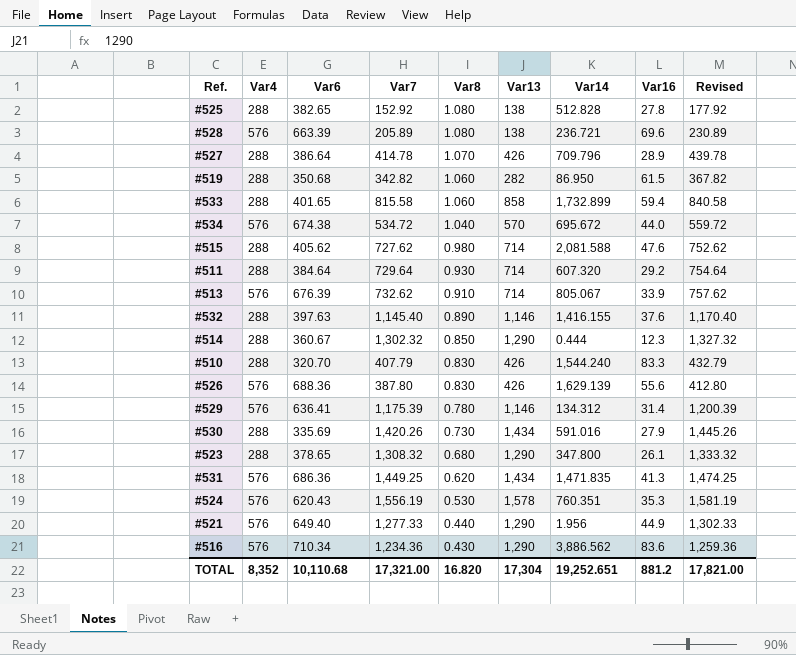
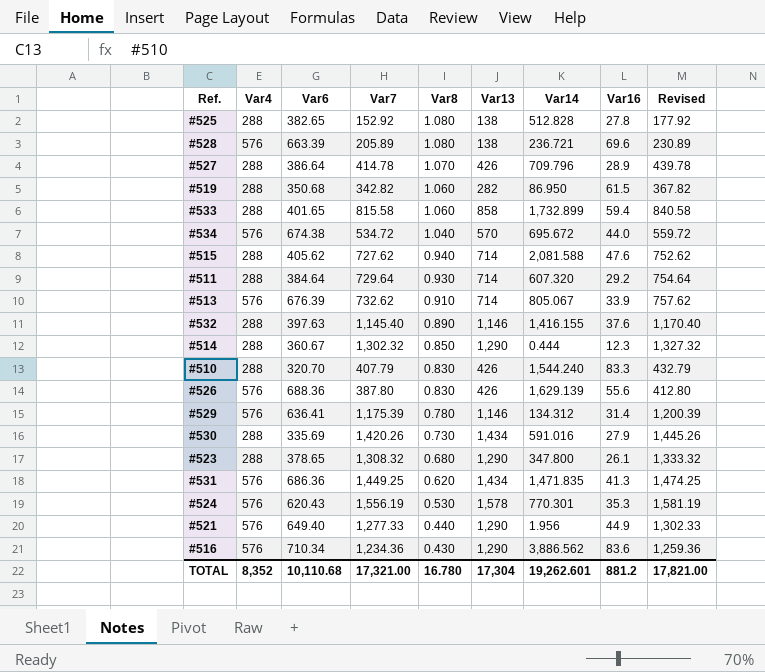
#515 | Var8: 0.980 -> 0.940
#524 | Var14: 760.351 -> 770.301
TOTAL | Var8: 16.820 -> 16.780
TOTAL | Var14: 19,252.651 -> 19,262.601

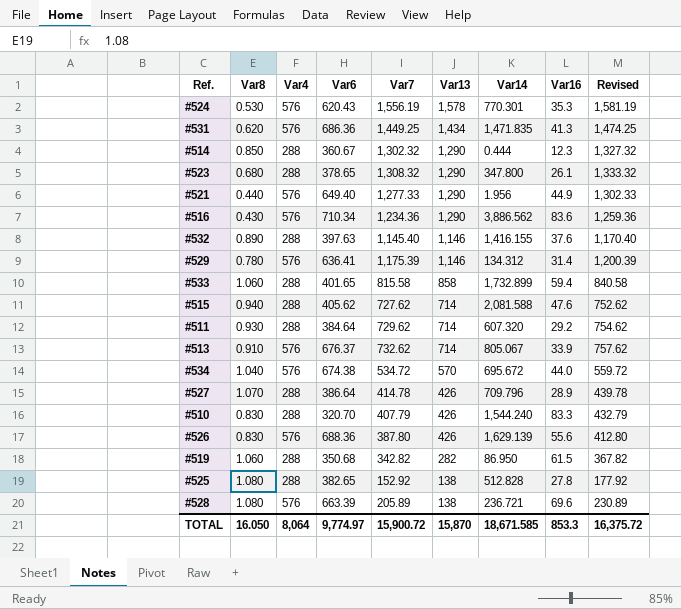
row order: Var8 descending -> Var13 descending
column Var8 | position: 5 -> 2
row #530: 288 | 335.69 | 1,420.26 | 0.730 | 1,434 | 591.016 | 27.9 | 1,445.26 -> none
#511 | Var7: 729.64 -> 729.62
#511 | Revised: 754.64 -> 754.62
#513 | Var6: 676.39 -> 676.37
TOTAL | Var8: 16.780 -> 16.050
TOTAL | Var4: 8,352 -> 8,064
TOTAL | Var6: 10,110.68 -> 9,774.97
TOTAL | Var7: 17,321.00 -> 15,900.72
TOTAL | Var13: 17,304 -> 15,870
TOTAL | Var14: 19,262.601 -> 18,671.585
TOTAL | Var16: 881.2 -> 853.3
TOTAL | Revised: 17,821.00 -> 16,375.72

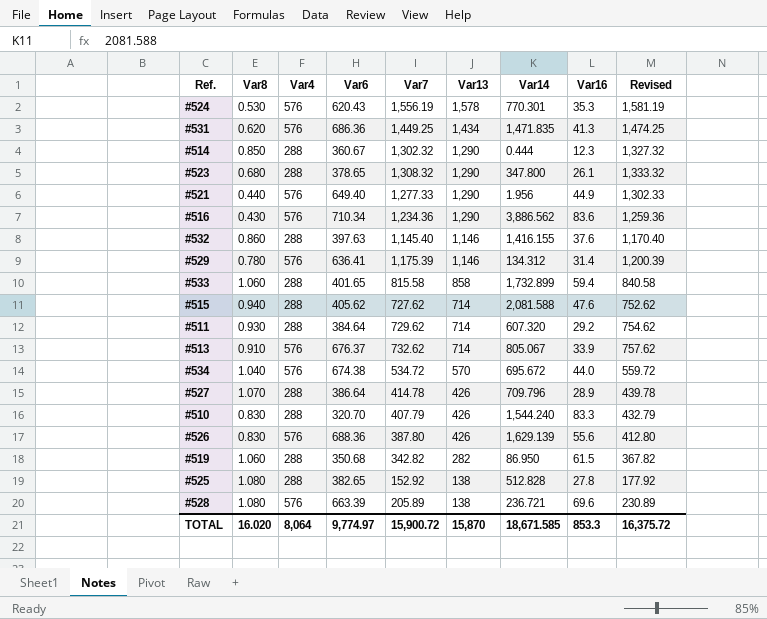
#532 | Var8: 0.890 -> 0.860
TOTAL | Var8: 16.050 -> 16.020

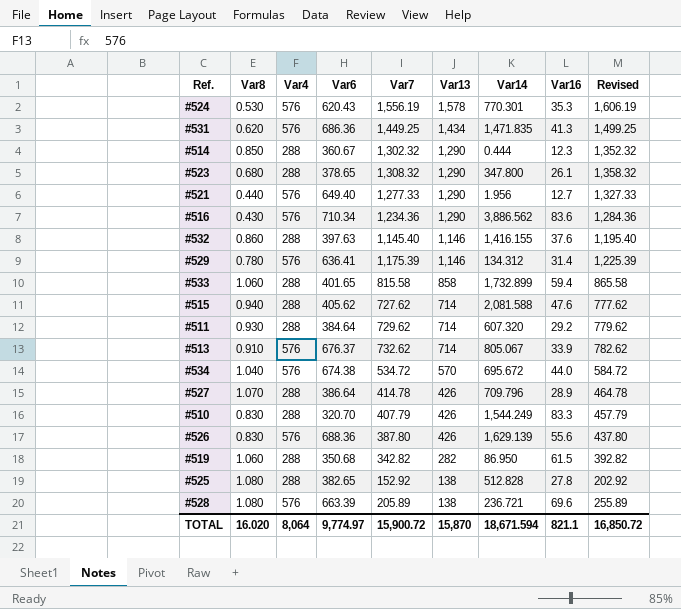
column Revised | formula: [Var7] + 25 -> [Var7] + 50
#521 | Var16: 44.9 -> 12.7
#510 | Var14: 1,544.240 -> 1,544.249
TOTAL | Var14: 18,671.585 -> 18,671.594
TOTAL | Var16: 853.3 -> 821.1
TOTAL | Revised: 16,375.72 -> 16,850.72

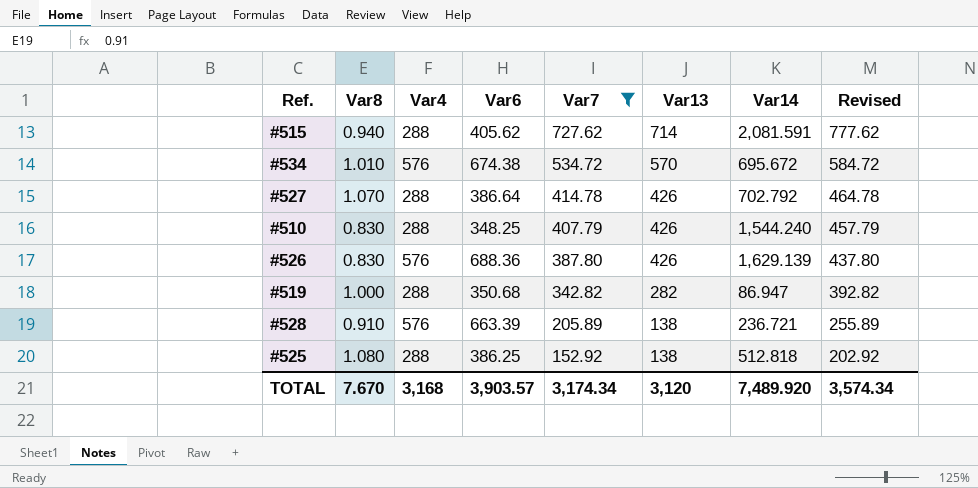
filter: none -> Var7 <= 727.62
row order: Var13 descending -> Var7 descending
column Var16 | position: 8 -> none
#515 | Var14: 2,081.588 -> 2,081.591
#534 | Var8: 1.040 -> 1.010
#527 | Var14: 709.796 -> 702.792
#510 | Var6: 320.70 -> 348.25
#510 | Var14: 1,544.249 -> 1,544.240
#519 | Var8: 1.060 -> 1.000
#519 | Var14: 86.950 -> 86.947
#528 | Var8: 1.080 -> 0.910
#525 | Var6: 382.65 -> 386.25
#525 | Var14: 512.828 -> 512.818
TOTAL | Var8: 16.020 -> 7.670
TOTAL | Var4: 8,064 -> 3,168
TOTAL | Var6: 9,774.97 -> 3,903.57
TOTAL | Var7: 15,900.72 -> 3,174.34
TOTAL | Var13: 15,870 -> 3,120
TOTAL | Var14: 18,671.594 -> 7,489.920
TOTAL | Revised: 16,850.72 -> 3,574.34

